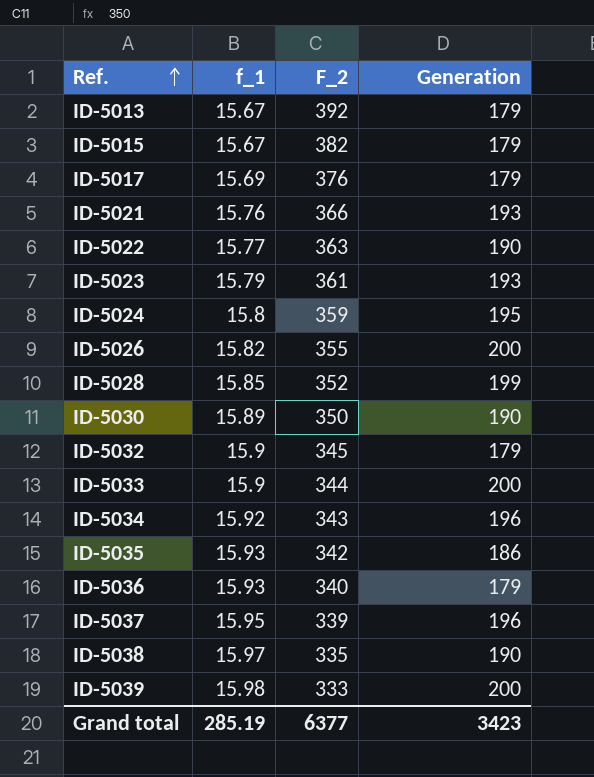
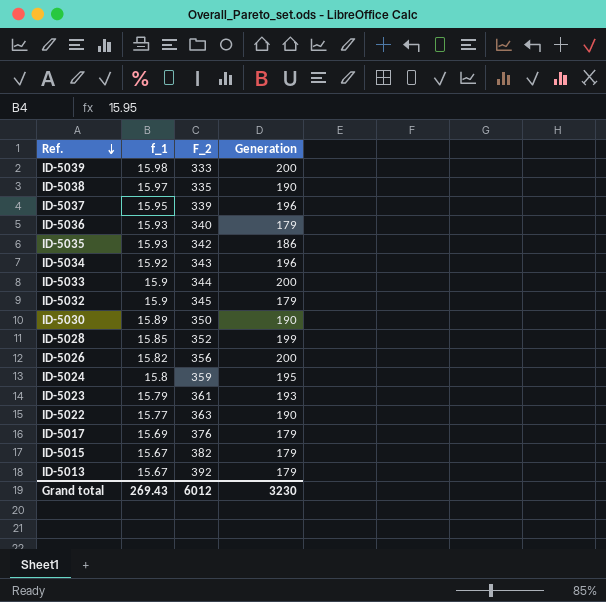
row order: Ref. ascending -> Ref. descending
row ID-5021: 15.76 | 366 | 193 -> none
ID-5026 | F_2: 355 -> 356
Grand total | f_1: 285.19 -> 269.43
Grand total | F_2: 6377 -> 6012
Grand total | Generation: 3423 -> 3230

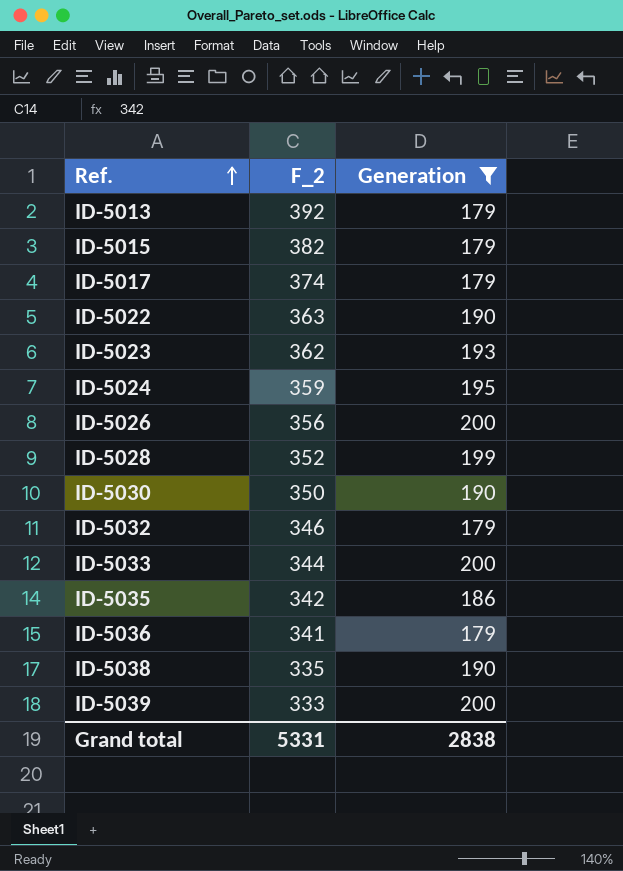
filter: none -> Generation != 196
row order: Ref. descending -> Ref. ascending
column f_1 | position: 2 -> none
ID-5017 | F_2: 376 -> 374
ID-5023 | F_2: 361 -> 362
ID-5032 | F_2: 345 -> 346
ID-5036 | F_2: 340 -> 341
Grand total | F_2: 6012 -> 5331
Grand total | Generation: 3230 -> 2838

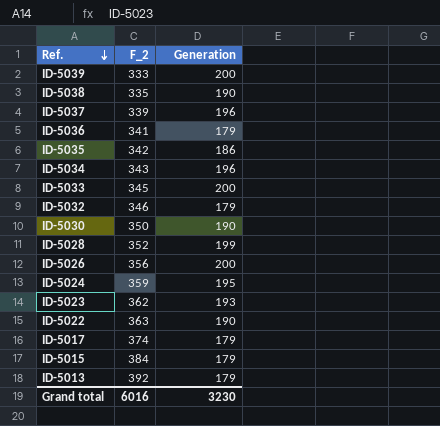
filter: Generation != 196 -> none
row order: Ref. ascending -> Ref. descending
ID-5033 | F_2: 344 -> 345
ID-5015 | F_2: 382 -> 384
Grand total | F_2: 5331 -> 6016
Grand total | Generation: 2838 -> 3230

